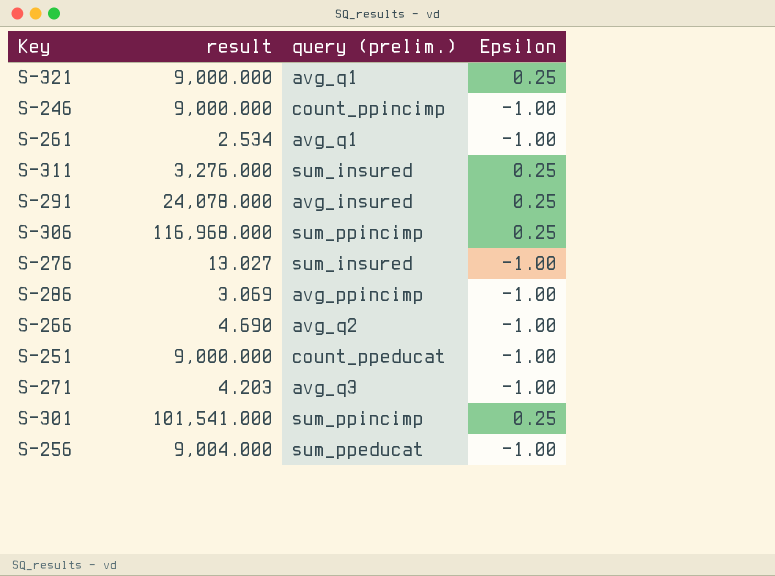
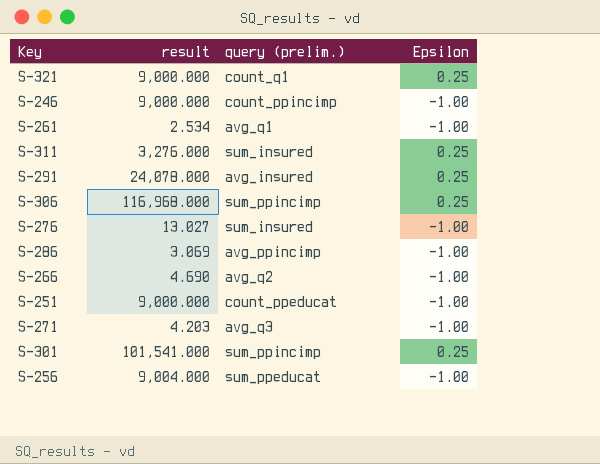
S-321 | query (prelim.): avg_q1 -> count_q1

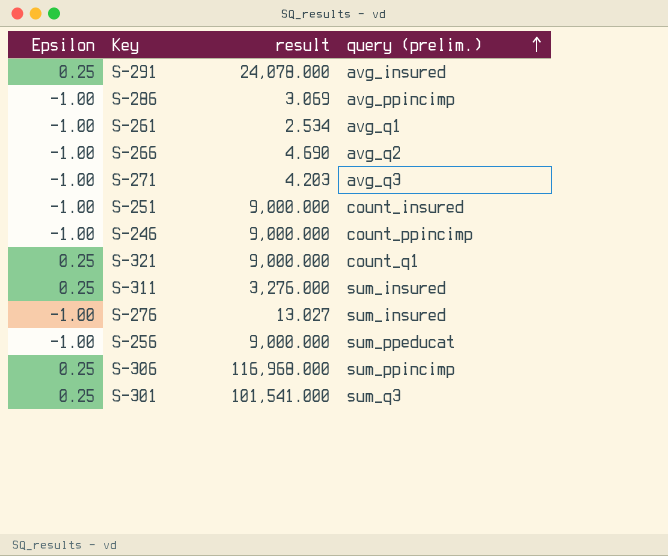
row order: none -> query (prelim.) ascending
column Epsilon | position: 4 -> 1
S-251 | query (prelim.): count_ppeducat -> count_insured
S-256 | result: 9,004.000 -> 9,000.000
S-301 | query (prelim.): sum_ppincimp -> sum_q3

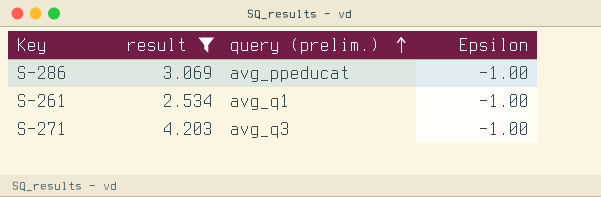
filter: none -> result <= 4.203
column Epsilon | position: 1 -> 4
S-286 | query (prelim.): avg_ppincimp -> avg_ppeducat

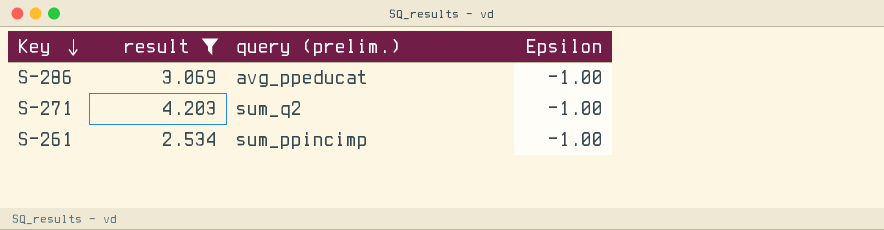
row order: query (prelim.) ascending -> Key descending
S-271 | query (prelim.): avg_q3 -> sum_q2
S-261 | query (prelim.): avg_q1 -> sum_ppincimp

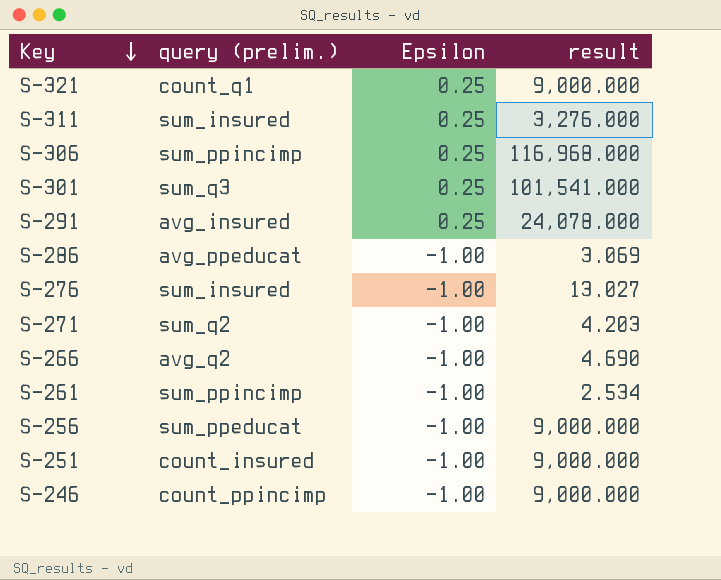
filter: result <= 4.203 -> none
column result | position: 2 -> 4

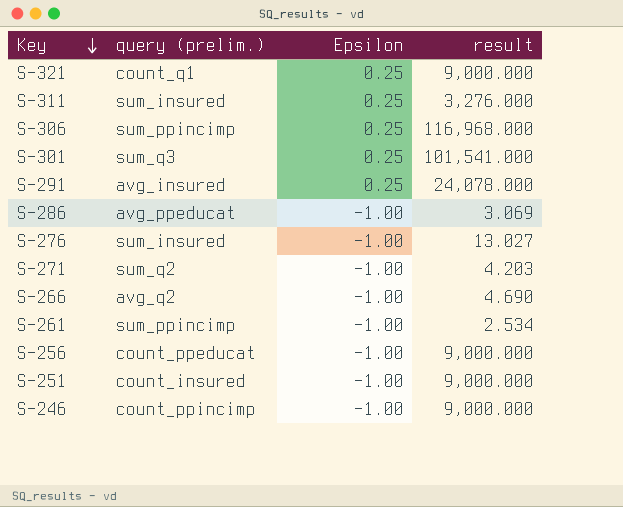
S-256 | query (prelim.): sum_ppeducat -> count_ppeducat

